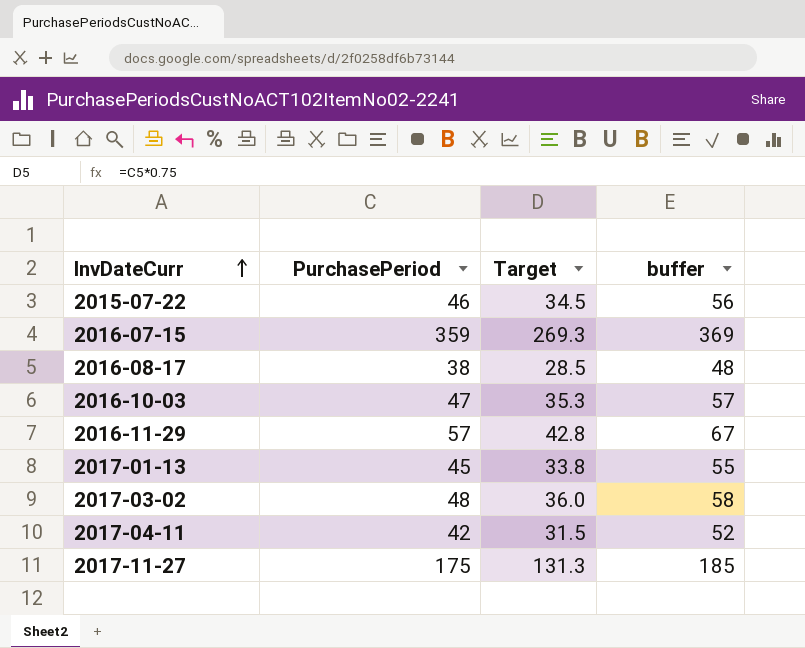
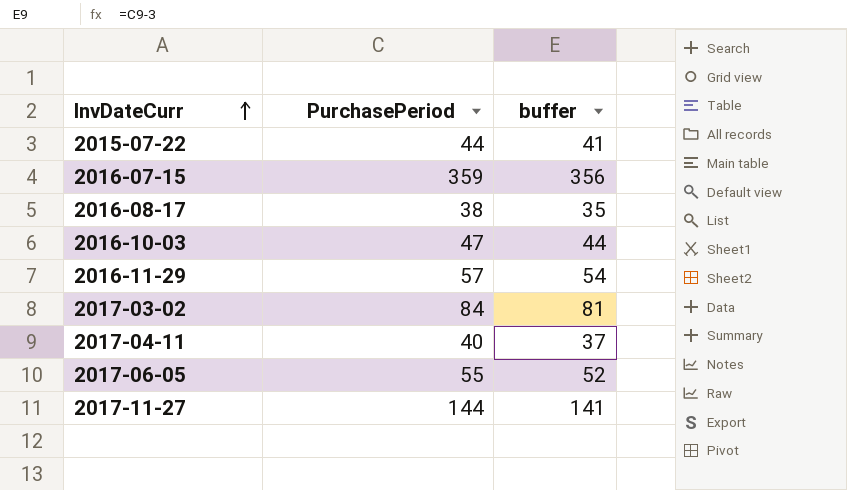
column Target | formula: [PurchasePeriod] * 0.75 -> none
column buffer | formula: [PurchasePeriod] + 10 -> [PurchasePeriod] - 3
row 2017-01-13: 45 | 33.8 | 55 -> none
2015-07-22 | PurchasePeriod: 46 -> 44
2017-03-02 | PurchasePeriod: 48 -> 84
2017-04-11 | PurchasePeriod: 42 -> 40
row 2017-06-05: none -> 55 | 52
2017-11-27 | PurchasePeriod: 175 -> 144

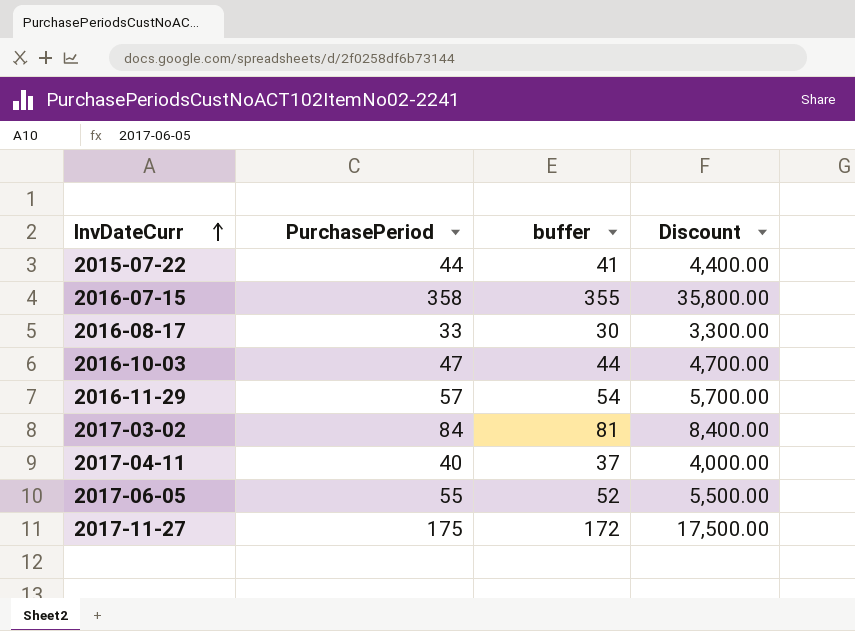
column Discount | formula: none -> [PurchasePeriod] * 100
2016-07-15 | PurchasePeriod: 359 -> 358
2016-07-15 | buffer: 356 -> 355
2016-08-17 | PurchasePeriod: 38 -> 33
2016-08-17 | buffer: 35 -> 30
2017-11-27 | PurchasePeriod: 144 -> 175
2017-11-27 | buffer: 141 -> 172

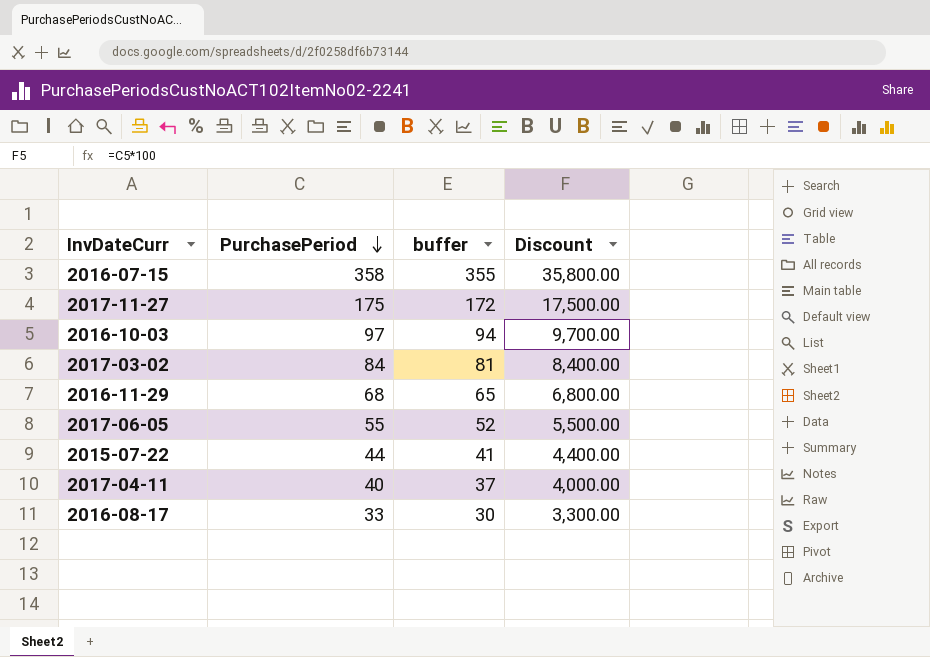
row order: InvDateCurr ascending -> PurchasePeriod descending
2016-10-03 | PurchasePeriod: 47 -> 97
2016-10-03 | buffer: 44 -> 94
2016-10-03 | Discount: 4,700.00 -> 9,700.00
2016-11-29 | PurchasePeriod: 57 -> 68
2016-11-29 | buffer: 54 -> 65
2016-11-29 | Discount: 5,700.00 -> 6,800.00

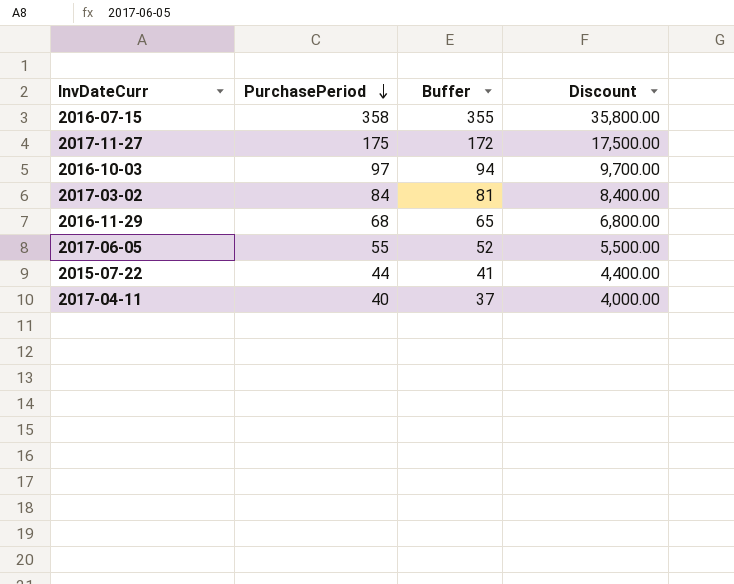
column name: buffer -> Buffer
row 2016-08-17: 33 | 30 | 3,300.00 -> none

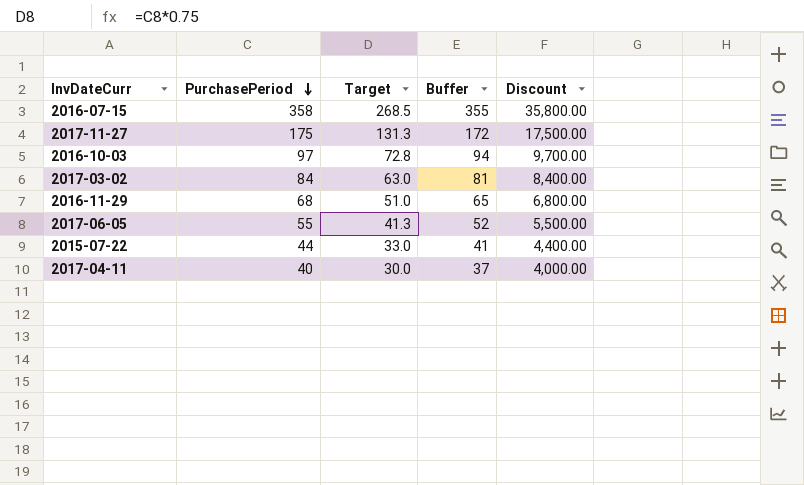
column Target | formula: none -> [PurchasePeriod] * 0.75

